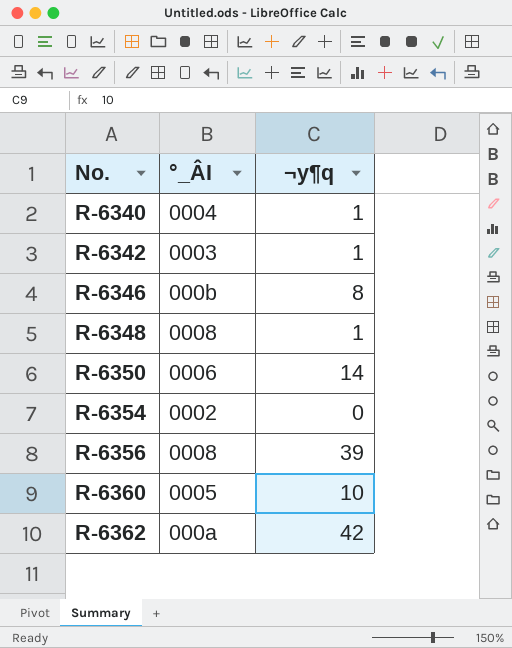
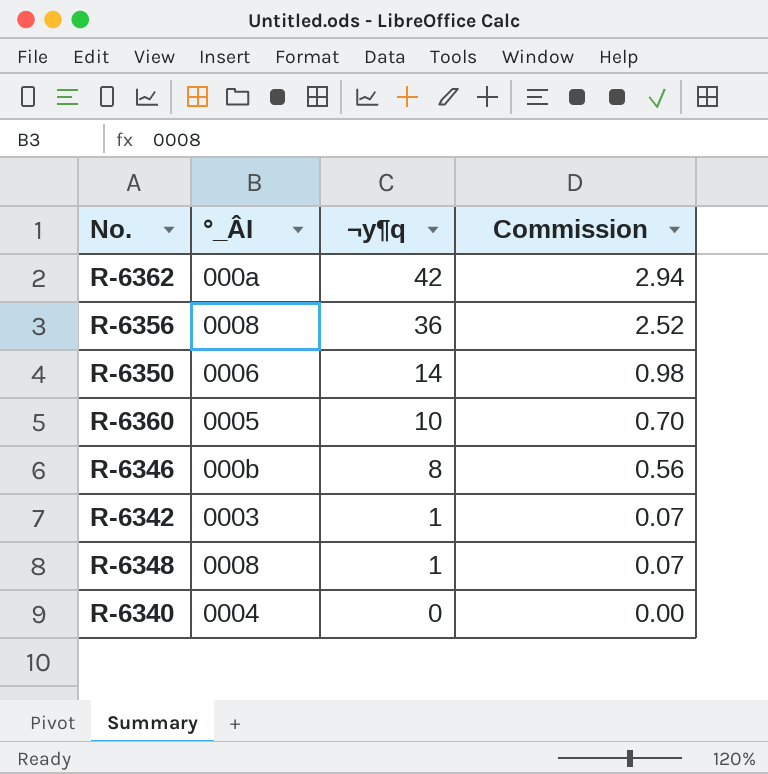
row order: No. ascending -> ¬y¶q descending
column Commission | formula: none -> [¬y¶q] * 0.07
row R-6354: 0002 | 0 -> none
R-6356 | ¬y¶q: 39 -> 36
R-6340 | ¬y¶q: 1 -> 0

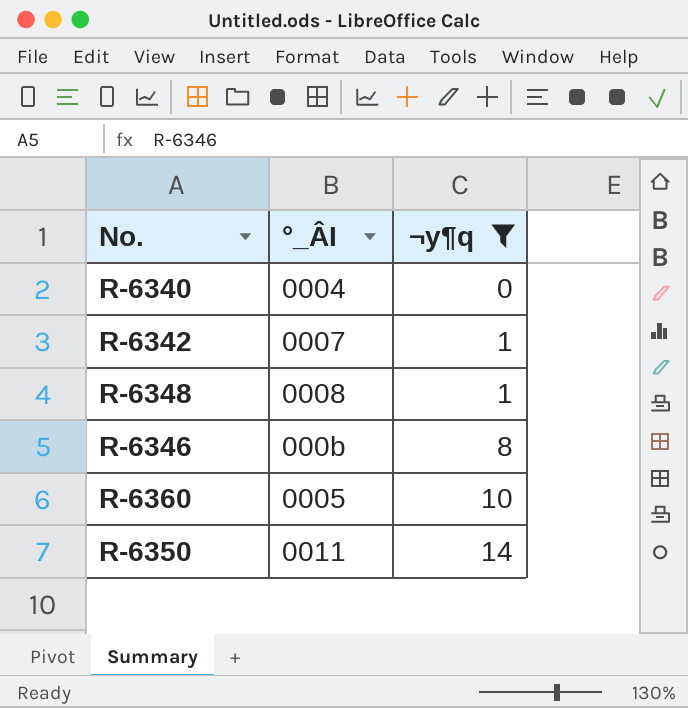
filter: none -> ¬y¶q <= 14
row order: ¬y¶q descending -> ¬y¶q ascending
column Commission | formula: [¬y¶q] * 0.07 -> none
R-6342 | °_ÂI: 0003 -> 0007
R-6350 | °_ÂI: 0006 -> 0011

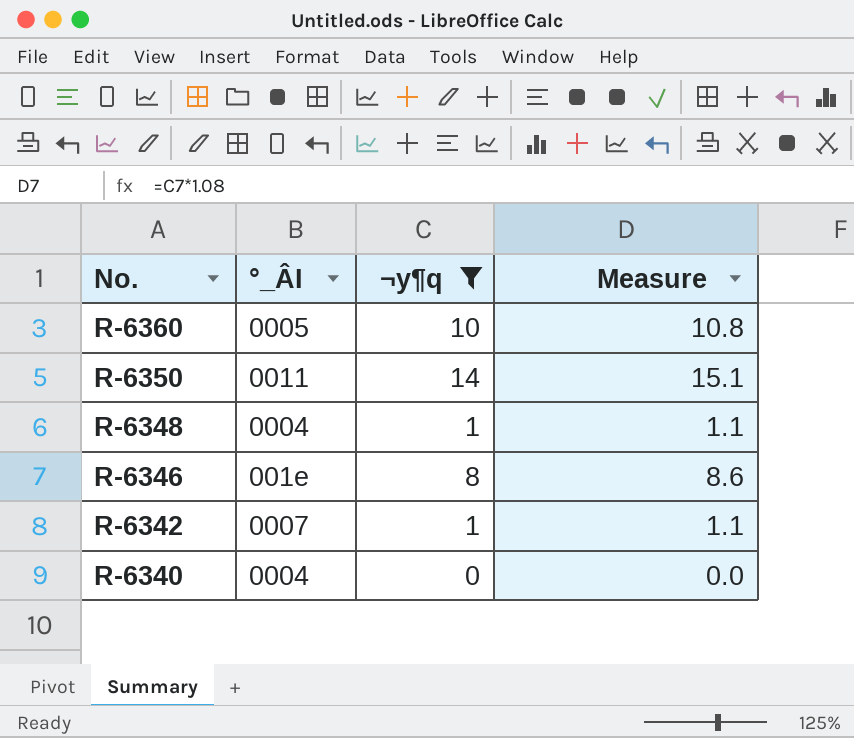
row order: ¬y¶q ascending -> No. descending
column Measure | formula: none -> [¬y¶q] * 1.08
R-6348 | °_ÂI: 0008 -> 0004
R-6346 | °_ÂI: 000b -> 001e

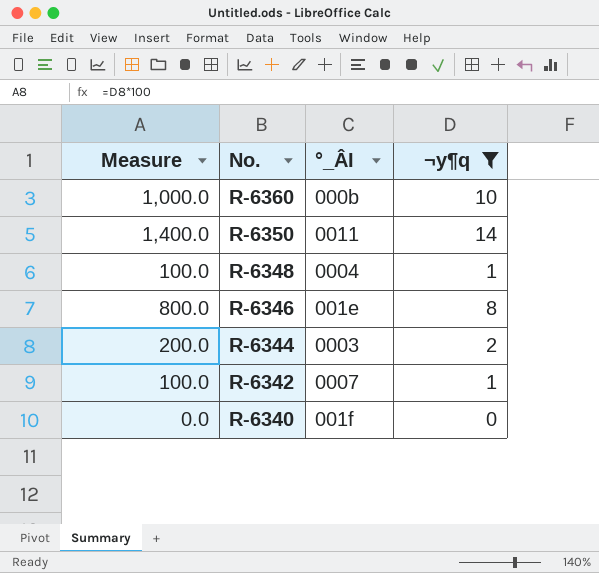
column Measure | formula: [¬y¶q] * 1.08 -> [¬y¶q] * 100
column Measure | position: 4 -> 1
R-6360 | °_ÂI: 0005 -> 000b
row R-6344: none -> 200.0 | 0003 | 2
R-6340 | °_ÂI: 0004 -> 001f

